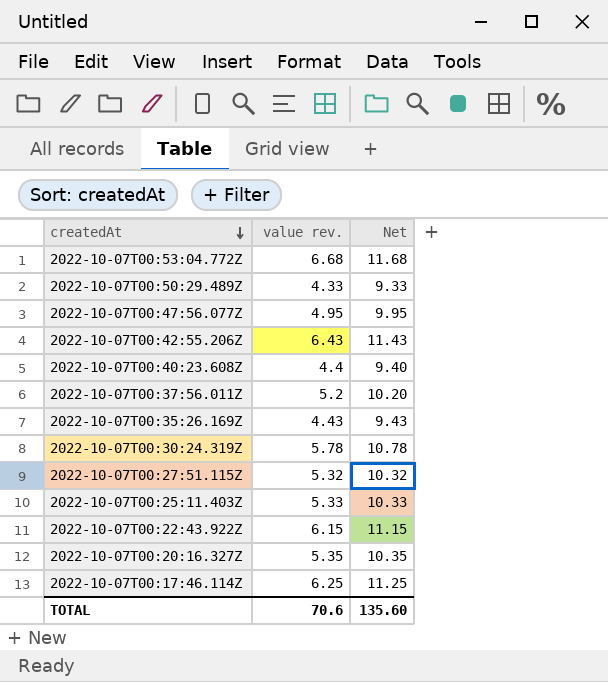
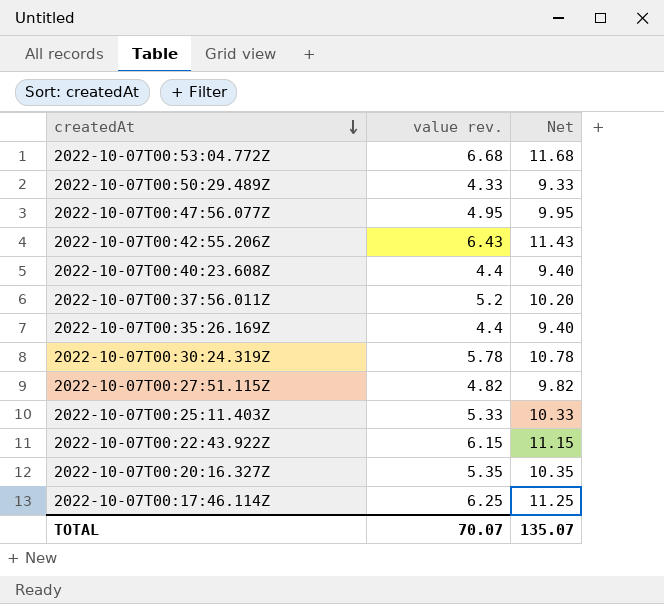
2022-10-07T00:35:26.169Z | value rev.: 4.43 -> 4.4
2022-10-07T00:35:26.169Z | Net: 9.43 -> 9.40
2022-10-07T00:27:51.115Z | value rev.: 5.32 -> 4.82
2022-10-07T00:27:51.115Z | Net: 10.32 -> 9.82
TOTAL | value rev.: 70.6 -> 70.07
TOTAL | Net: 135.60 -> 135.07

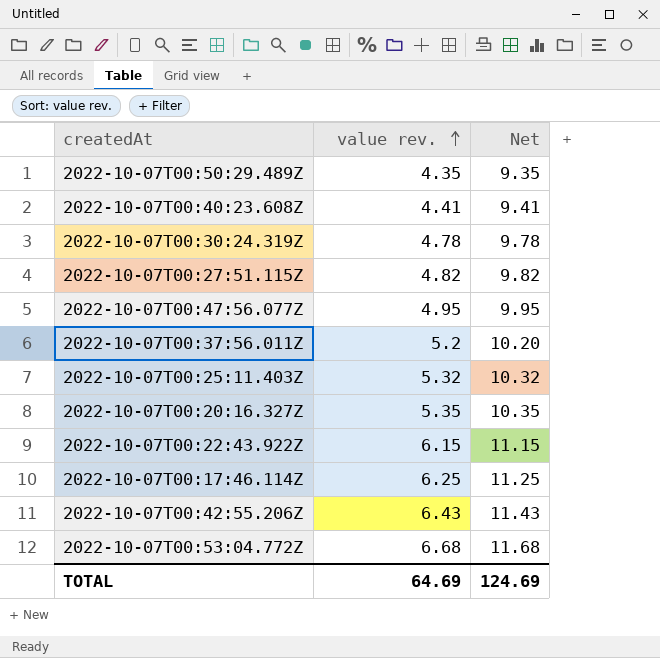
row order: createdAt descending -> value rev. ascending
row 2022-10-07T00:35:26.169Z: 4.4 | 9.40 -> none
2022-10-07T00:50:29.489Z | value rev.: 4.33 -> 4.35
2022-10-07T00:50:29.489Z | Net: 9.33 -> 9.35
2022-10-07T00:40:23.608Z | value rev.: 4.4 -> 4.41
2022-10-07T00:40:23.608Z | Net: 9.40 -> 9.41
2022-10-07T00:30:24.319Z | value rev.: 5.78 -> 4.78
2022-10-07T00:30:24.319Z | Net: 10.78 -> 9.78
2022-10-07T00:25:11.403Z | value rev.: 5.33 -> 5.32
2022-10-07T00:25:11.403Z | Net: 10.33 -> 10.32
TOTAL | value rev.: 70.07 -> 64.69
TOTAL | Net: 135.07 -> 124.69

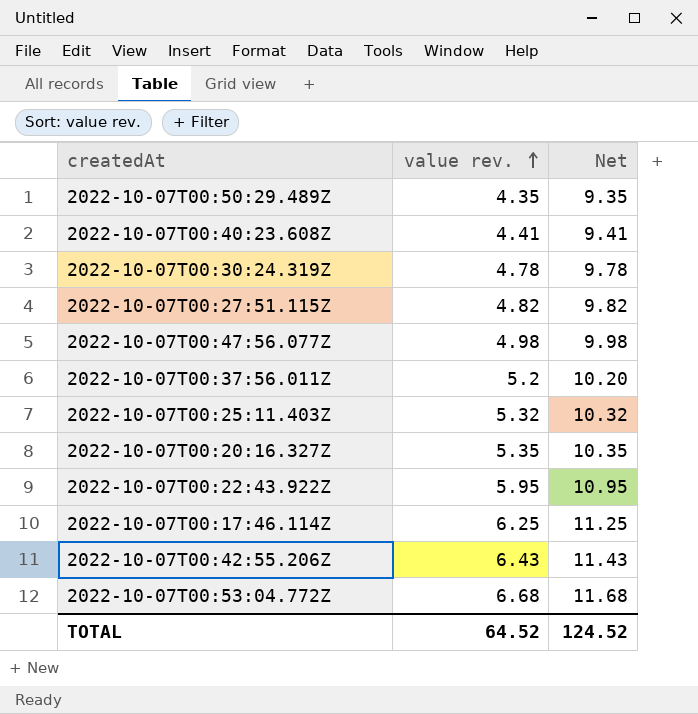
2022-10-07T00:47:56.077Z | value rev.: 4.95 -> 4.98
2022-10-07T00:47:56.077Z | Net: 9.95 -> 9.98
2022-10-07T00:22:43.922Z | value rev.: 6.15 -> 5.95
2022-10-07T00:22:43.922Z | Net: 11.15 -> 10.95
TOTAL | value rev.: 64.69 -> 64.52
TOTAL | Net: 124.69 -> 124.52

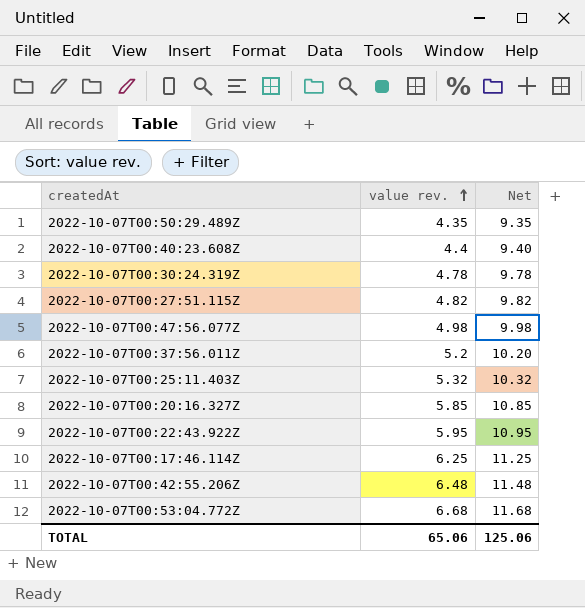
2022-10-07T00:40:23.608Z | value rev.: 4.41 -> 4.4
2022-10-07T00:40:23.608Z | Net: 9.41 -> 9.40
2022-10-07T00:20:16.327Z | value rev.: 5.35 -> 5.85
2022-10-07T00:20:16.327Z | Net: 10.35 -> 10.85
2022-10-07T00:42:55.206Z | value rev.: 6.43 -> 6.48
2022-10-07T00:42:55.206Z | Net: 11.43 -> 11.48
TOTAL | value rev.: 64.52 -> 65.06
TOTAL | Net: 124.52 -> 125.06

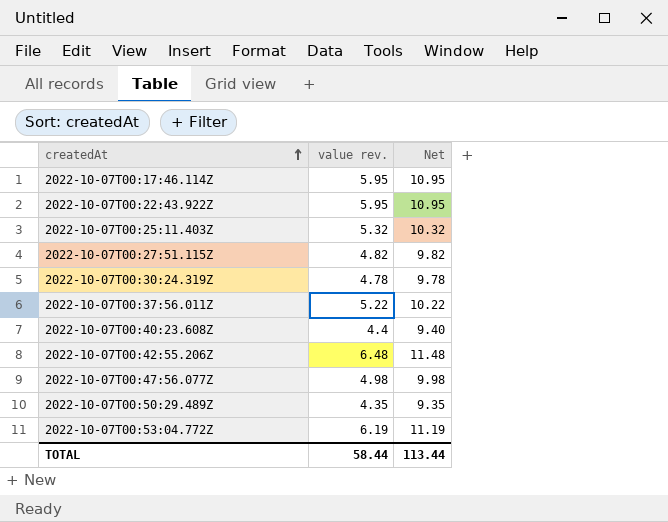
row order: value rev. ascending -> createdAt ascending
row 2022-10-07T00:20:16.327Z: 5.85 | 10.85 -> none
2022-10-07T00:17:46.114Z | value rev.: 6.25 -> 5.95
2022-10-07T00:17:46.114Z | Net: 11.25 -> 10.95
2022-10-07T00:37:56.011Z | value rev.: 5.2 -> 5.22
2022-10-07T00:37:56.011Z | Net: 10.20 -> 10.22
2022-10-07T00:53:04.772Z | value rev.: 6.68 -> 6.19
2022-10-07T00:53:04.772Z | Net: 11.68 -> 11.19
TOTAL | value rev.: 65.06 -> 58.44
TOTAL | Net: 125.06 -> 113.44

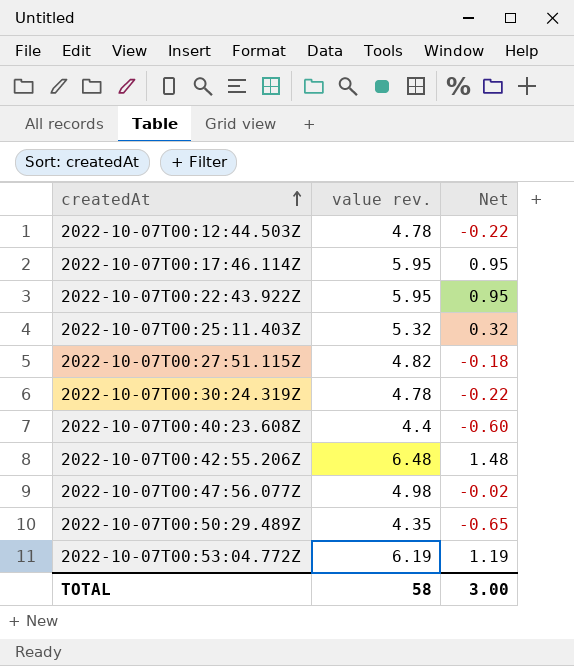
column Net | formula: [value rev.] + 5 -> [value rev.] - 5
row 2022-10-07T00:37:56.011Z: 5.22 | 10.22 -> none
row 2022-10-07T00:12:44.503Z: none -> 4.78 | -0.22
TOTAL | value rev.: 58.44 -> 58
TOTAL | Net: 113.44 -> 3.00

